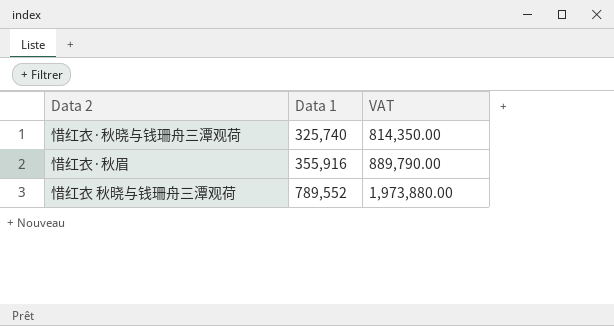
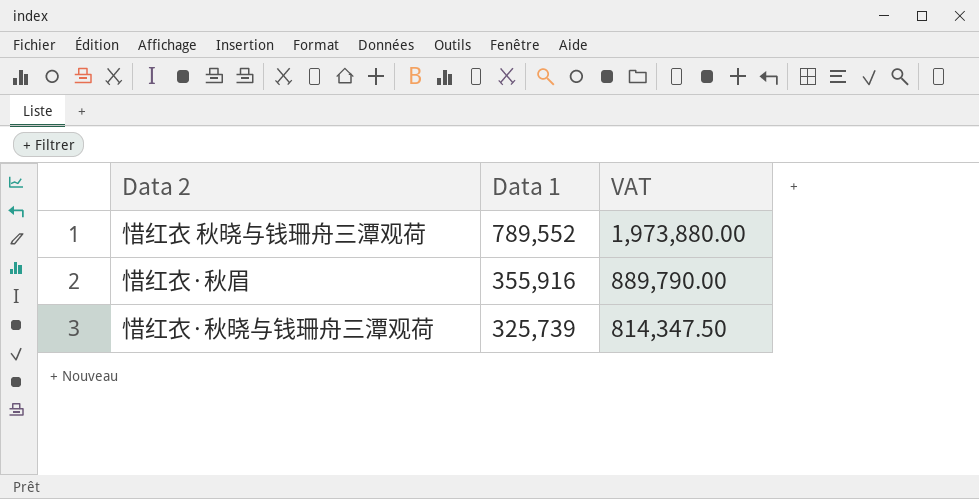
row order: Data 1 ascending -> Data 1 descending
惜红衣·秋晓与钱珊舟三潭观荷 | Data 1: 325,740 -> 325,739
惜红衣·秋晓与钱珊舟三潭观荷 | VAT: 814,350.00 -> 814,347.50

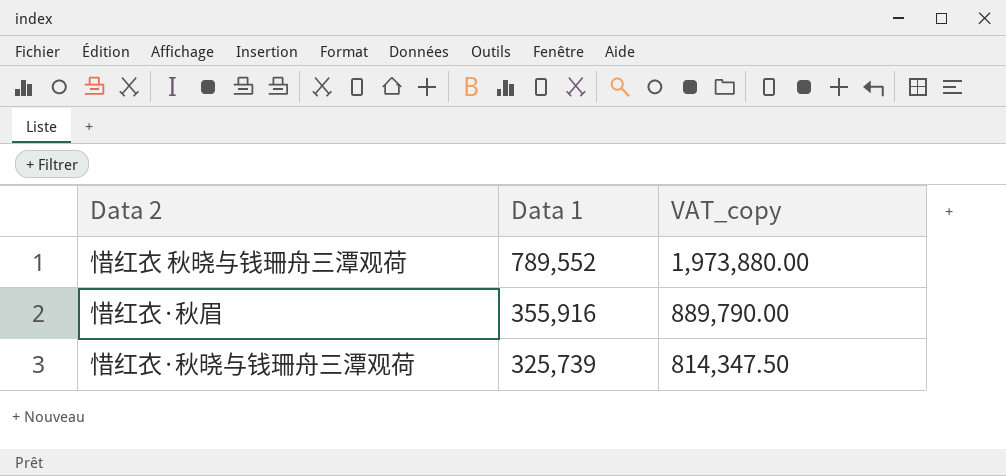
column name: VAT -> VAT_copy

